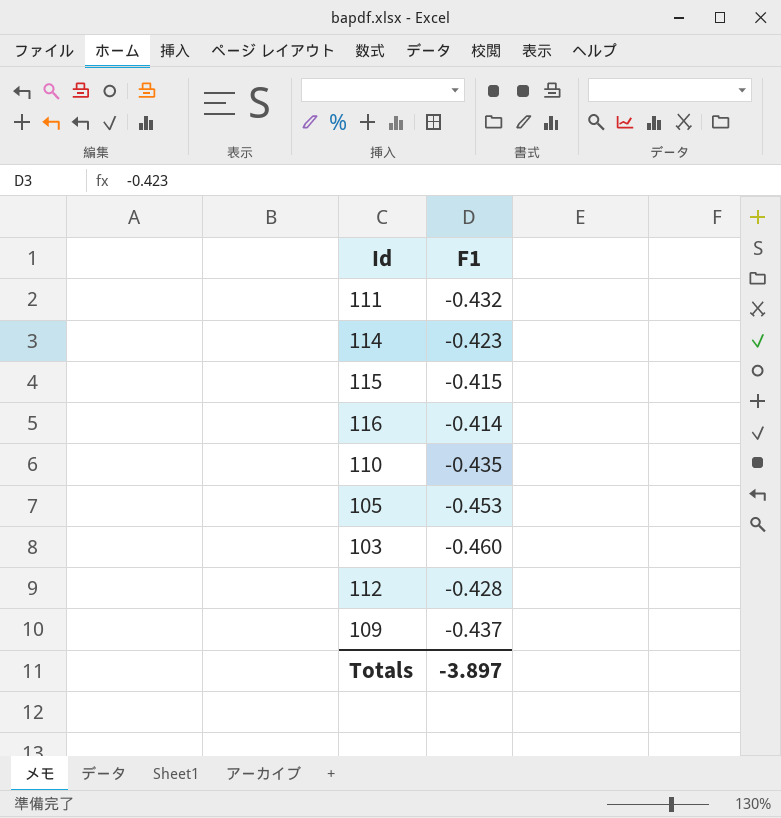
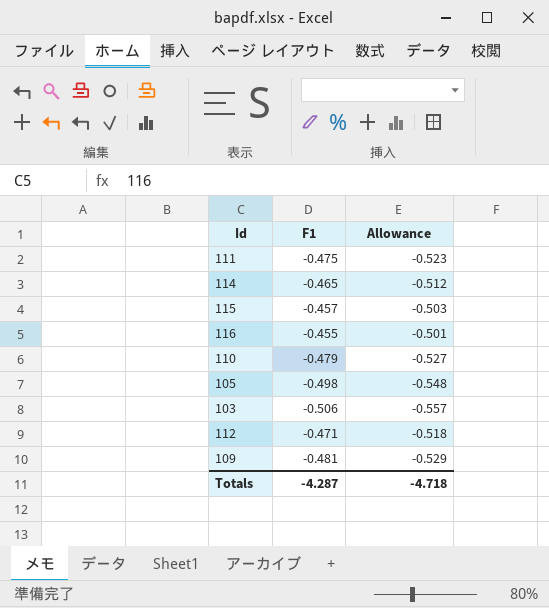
column Allowance | formula: none -> [F1] * 1.1
111 | F1: -0.432 -> -0.475
114 | F1: -0.423 -> -0.465
115 | F1: -0.415 -> -0.457
116 | F1: -0.414 -> -0.455
110 | F1: -0.435 -> -0.479
105 | F1: -0.453 -> -0.498
103 | F1: -0.460 -> -0.506
112 | F1: -0.428 -> -0.471
109 | F1: -0.437 -> -0.481
Totals | F1: -3.897 -> -4.287

